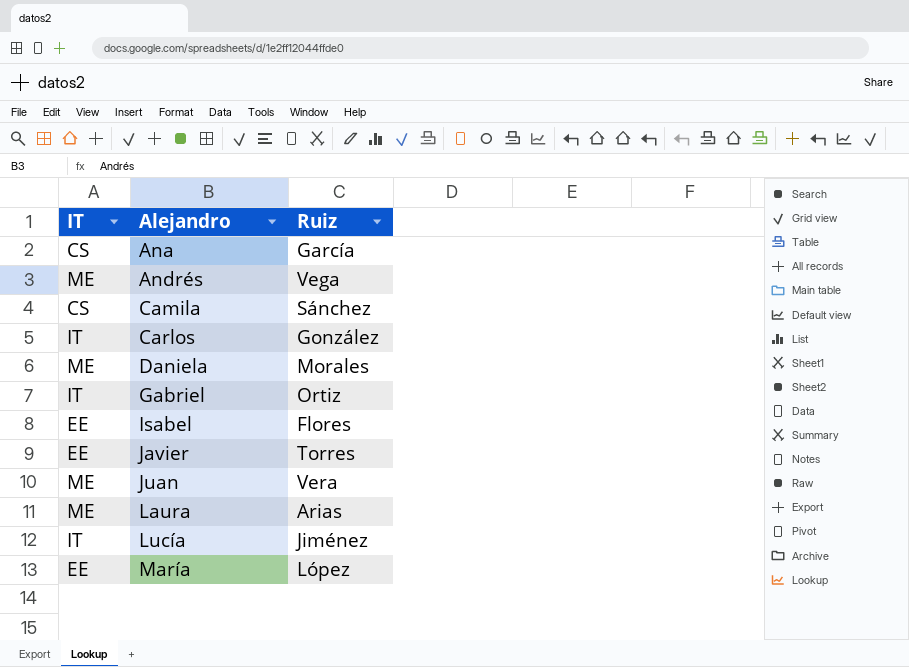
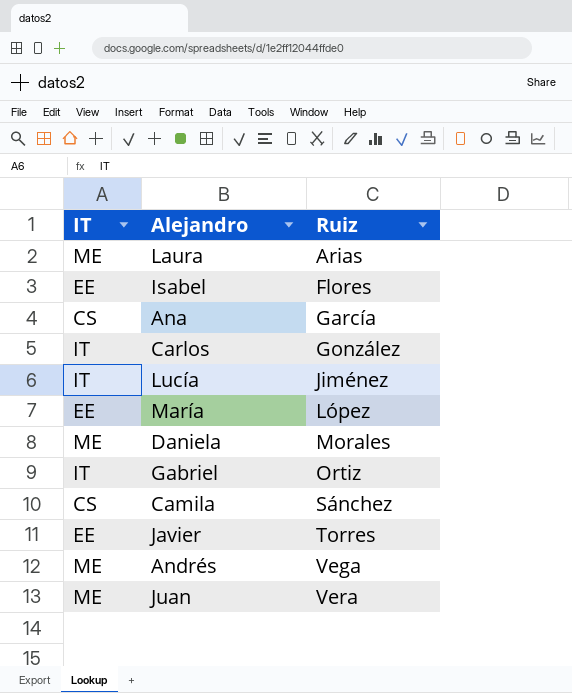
row order: Alejandro ascending -> Ruiz ascending

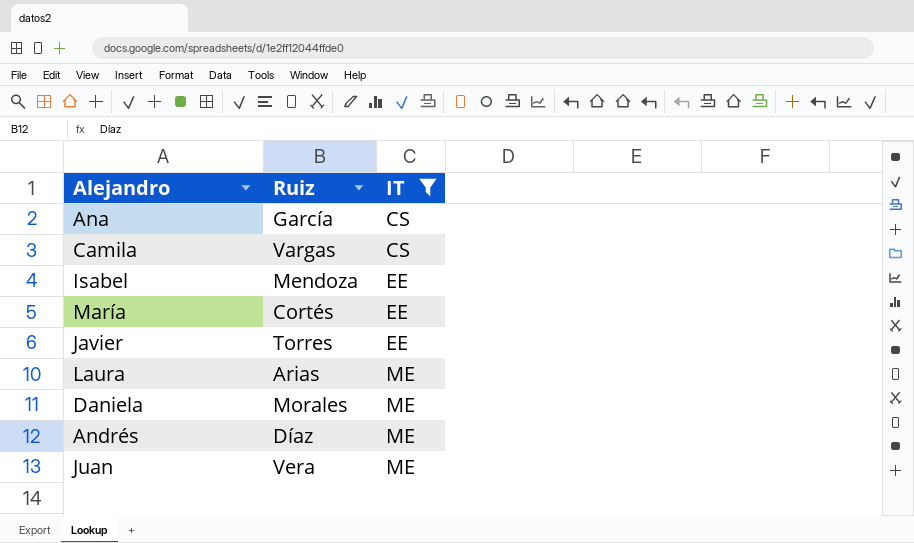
filter: none -> IT != IT
row order: Ruiz ascending -> IT ascending
column IT | position: 1 -> 3
Camila | Ruiz: Sánchez -> Vargas
Isabel | Ruiz: Flores -> Mendoza
María | Ruiz: López -> Cortés
Andrés | Ruiz: Vega -> Díaz

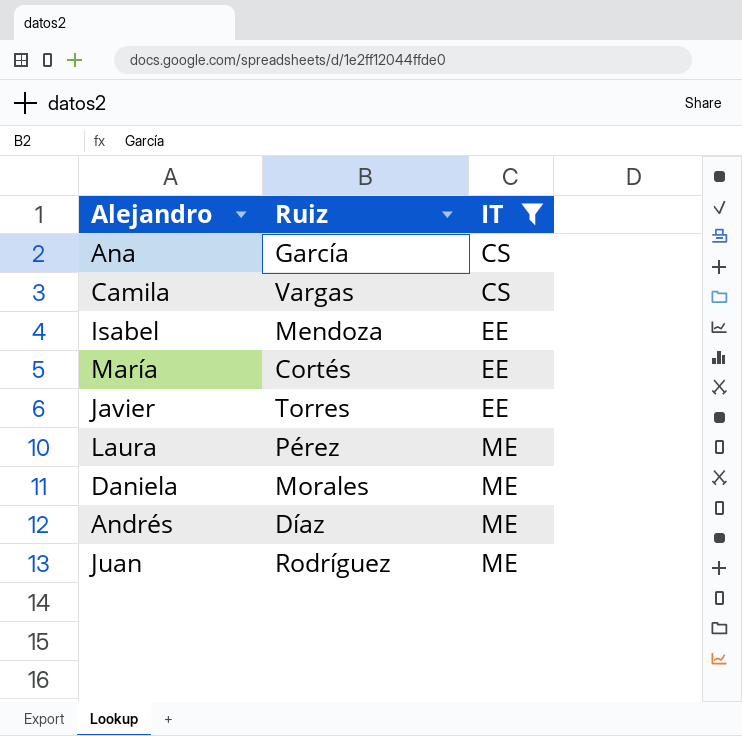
Laura | Ruiz: Arias -> Pérez
Juan | Ruiz: Vera -> Rodríguez

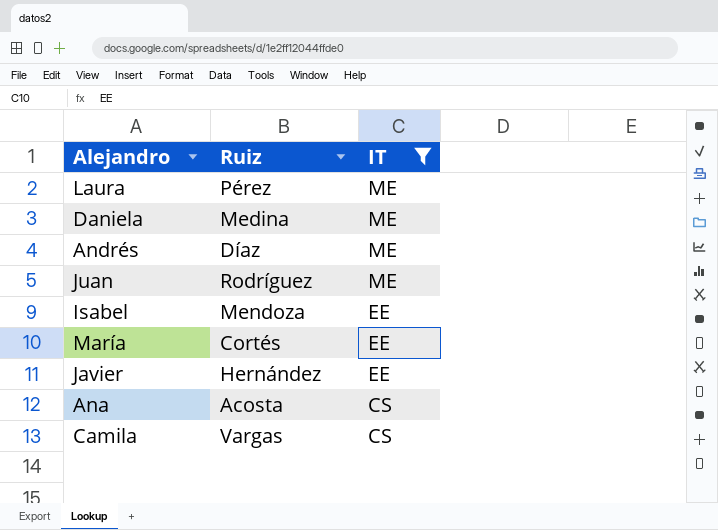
row order: IT ascending -> IT descending
Daniela | Ruiz: Morales -> Medina
Javier | Ruiz: Torres -> Hernández
Ana | Ruiz: García -> Acosta

